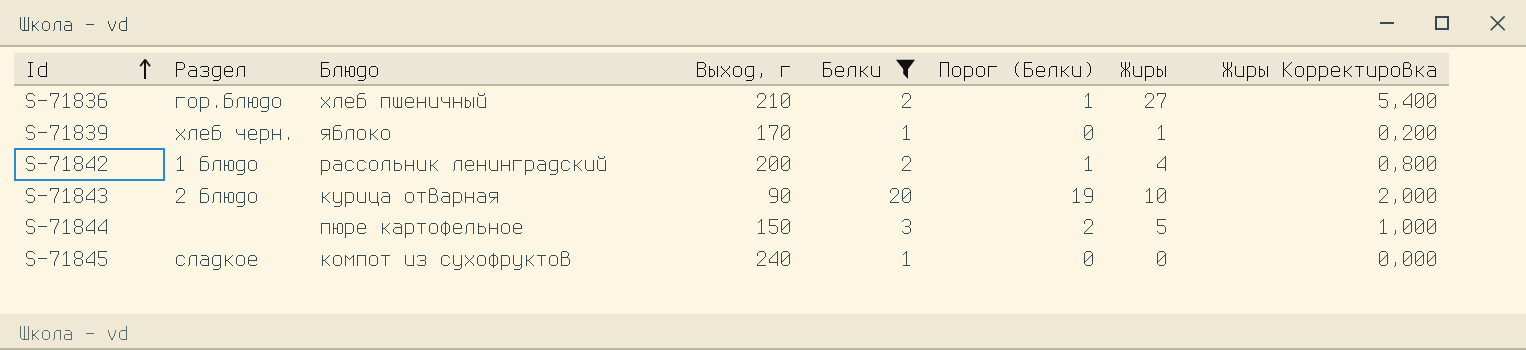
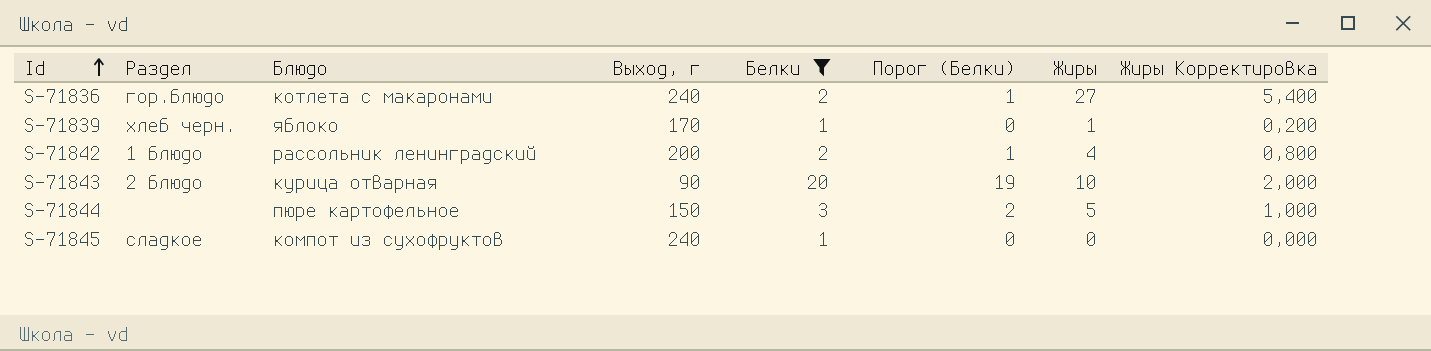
S-71836 | Блюдо: хлеб пшеничный -> котлета с макаронами
S-71836 | Выход, г: 210 -> 240

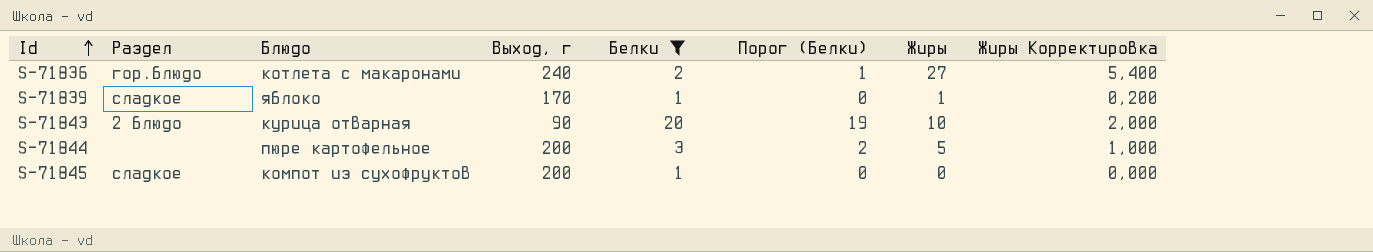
row S-71842: 1 блюдо | рассольник ленинградский | 200 | 2 | 1 | 4 | 0,800 -> none
S-71839 | Раздел: хлеб черн. -> сладкое
S-71844 | Выход, г: 150 -> 200
S-71845 | Выход, г: 240 -> 200

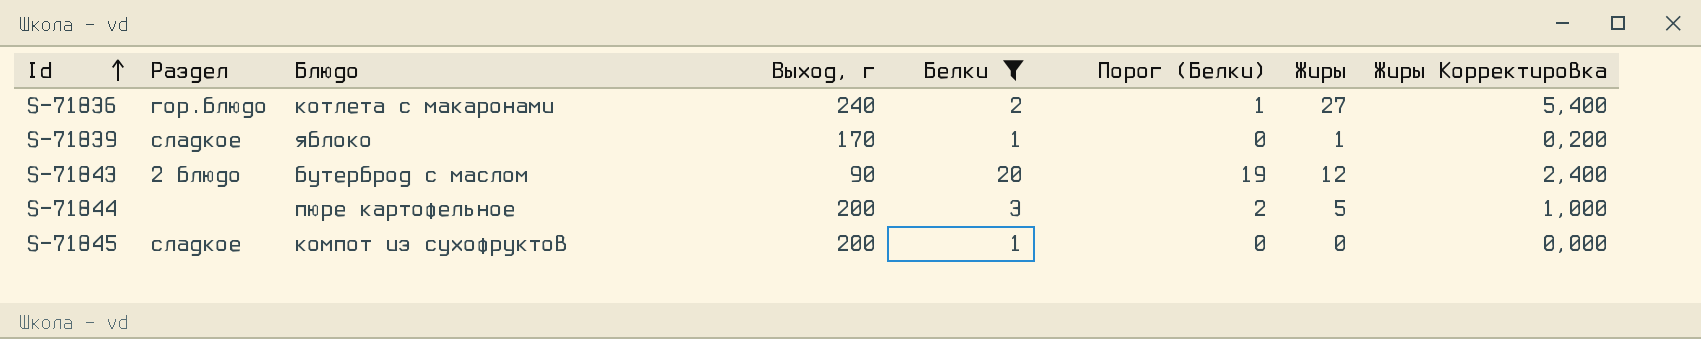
S-71843 | Блюдо: курица отварная -> бутерброд с маслом
S-71843 | Жиры: 10 -> 12
S-71843 | Жиры Корректировка: 2,000 -> 2,400

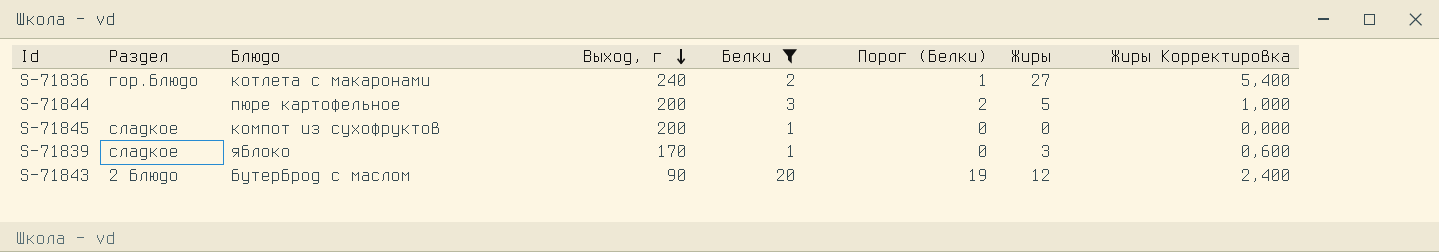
row order: Id ascending -> Выход, г descending
S-71839 | Жиры: 1 -> 3
S-71839 | Жиры Корректировка: 0,200 -> 0,600

